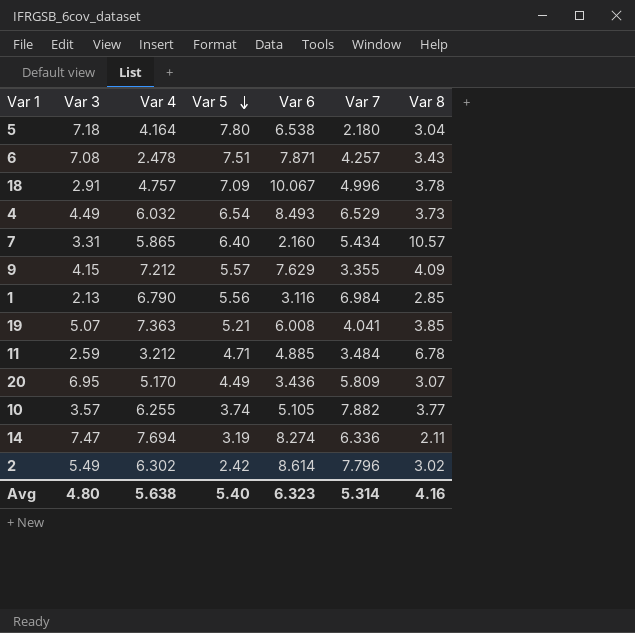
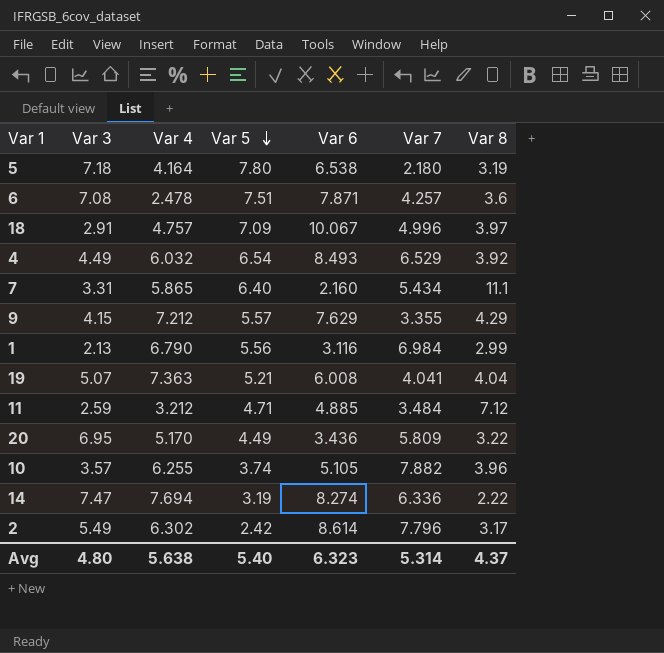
5 | Var 8: 3.04 -> 3.19
6 | Var 8: 3.43 -> 3.6
18 | Var 8: 3.78 -> 3.97
4 | Var 8: 3.73 -> 3.92
7 | Var 8: 10.57 -> 11.1
9 | Var 8: 4.09 -> 4.29
1 | Var 8: 2.85 -> 2.99
19 | Var 8: 3.85 -> 4.04
11 | Var 8: 6.78 -> 7.12
20 | Var 8: 3.07 -> 3.22
10 | Var 8: 3.77 -> 3.96
14 | Var 8: 2.11 -> 2.22
2 | Var 8: 3.02 -> 3.17
Avg | Var 8: 4.16 -> 4.37

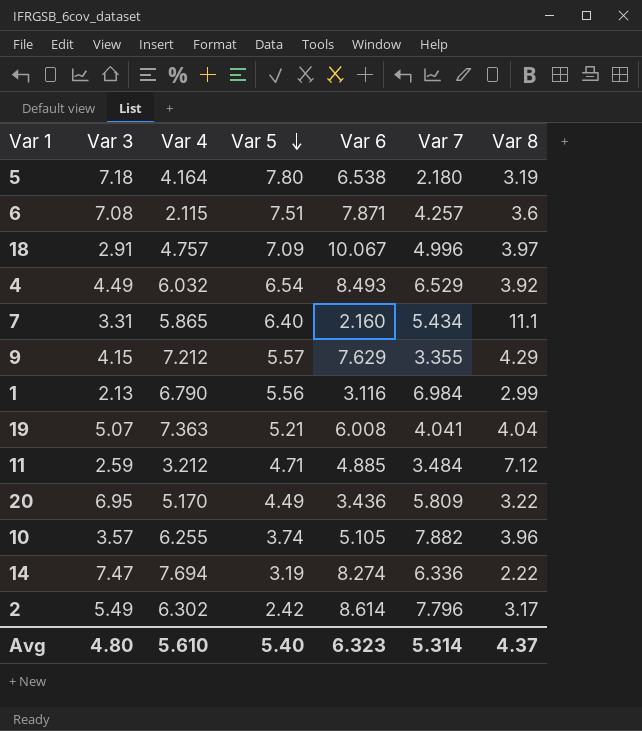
6 | Var 4: 2.478 -> 2.115
Avg | Var 4: 5.638 -> 5.610

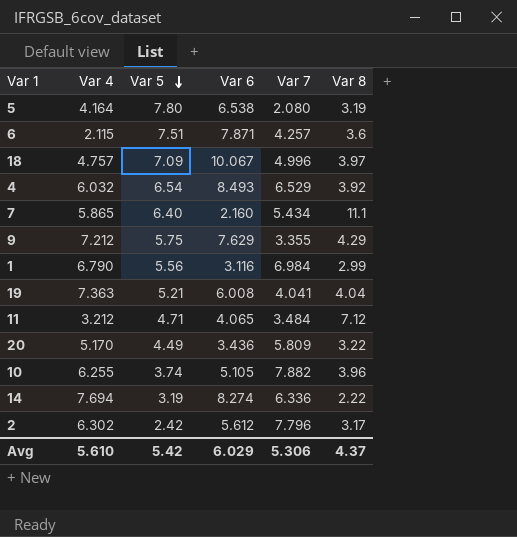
column Var 3 | position: 2 -> none
5 | Var 7: 2.180 -> 2.080
9 | Var 5: 5.57 -> 5.75
11 | Var 6: 4.885 -> 4.065
2 | Var 6: 8.614 -> 5.612
Avg | Var 5: 5.40 -> 5.42
Avg | Var 6: 6.323 -> 6.029
Avg | Var 7: 5.314 -> 5.306

